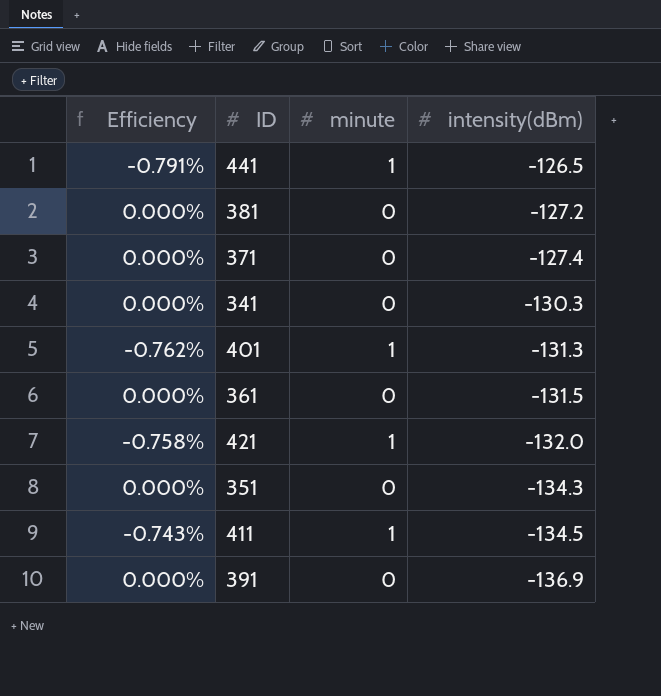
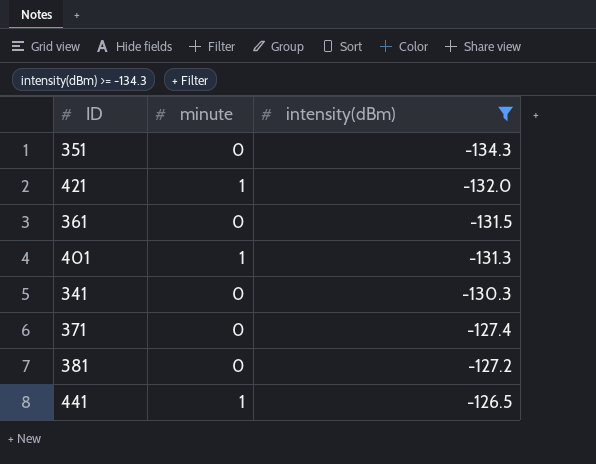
filter: none -> intensity(dBm) >= -134.3
row order: intensity(dBm) descending -> intensity(dBm) ascending
column Efficiency | formula: [minute] / [intensity(dBm)] -> none

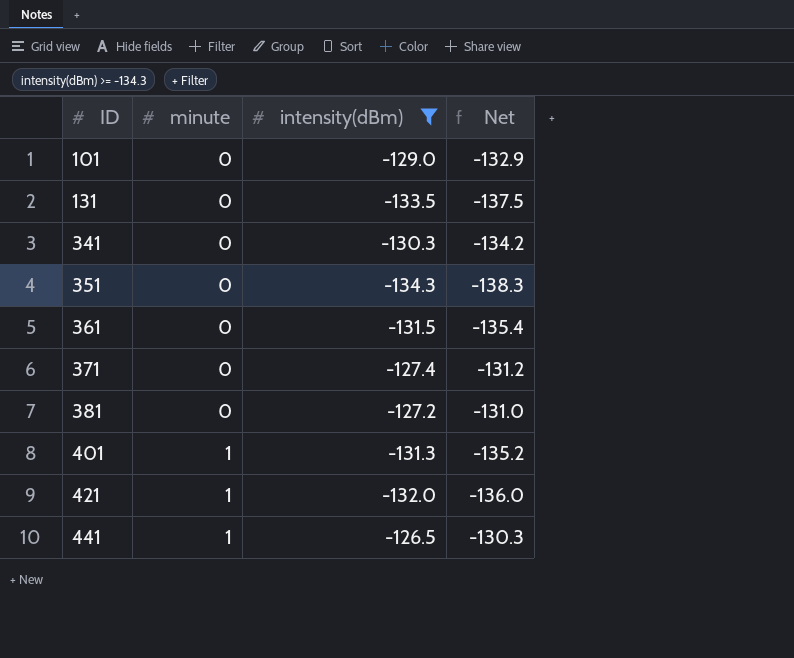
row order: intensity(dBm) ascending -> ID ascending
column Net | formula: none -> [intensity(dBm)] * 1.03
row 101: none -> 0 | -129.0 | -132.9
row 131: none -> 0 | -133.5 | -137.5

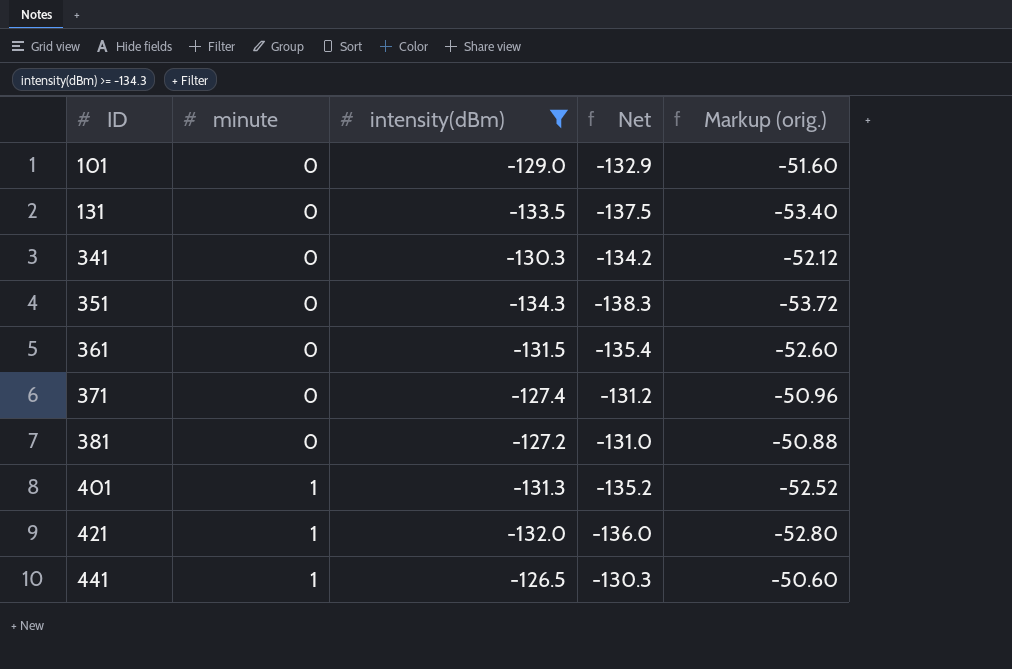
column Markup (orig.) | formula: none -> [intensity(dBm)] * 0.4

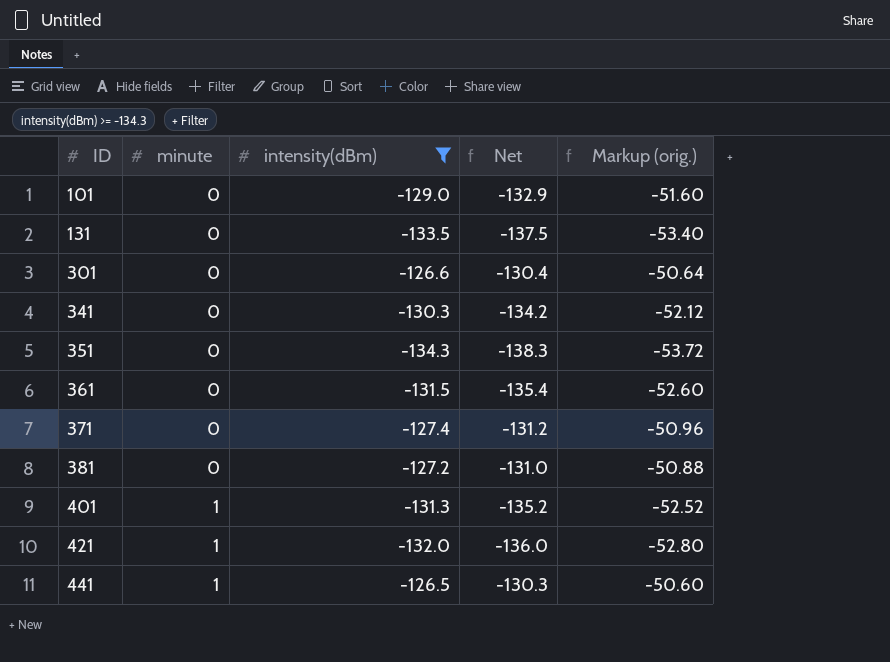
row 301: none -> 0 | -126.6 | -130.4 | -50.64

